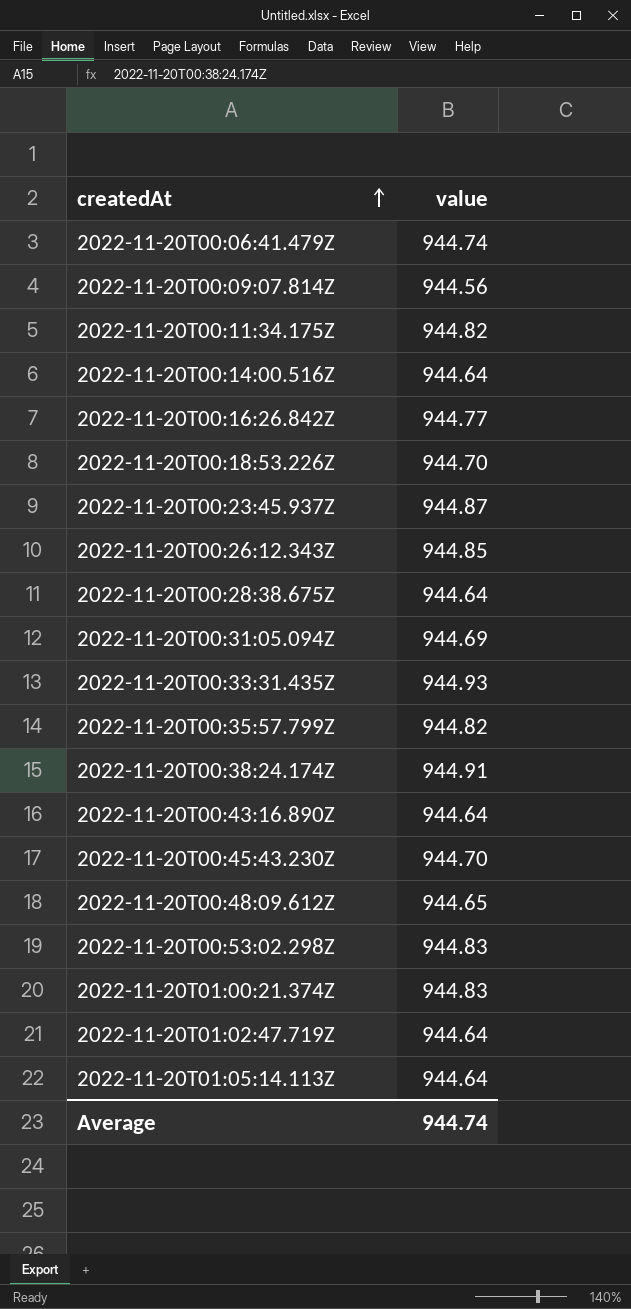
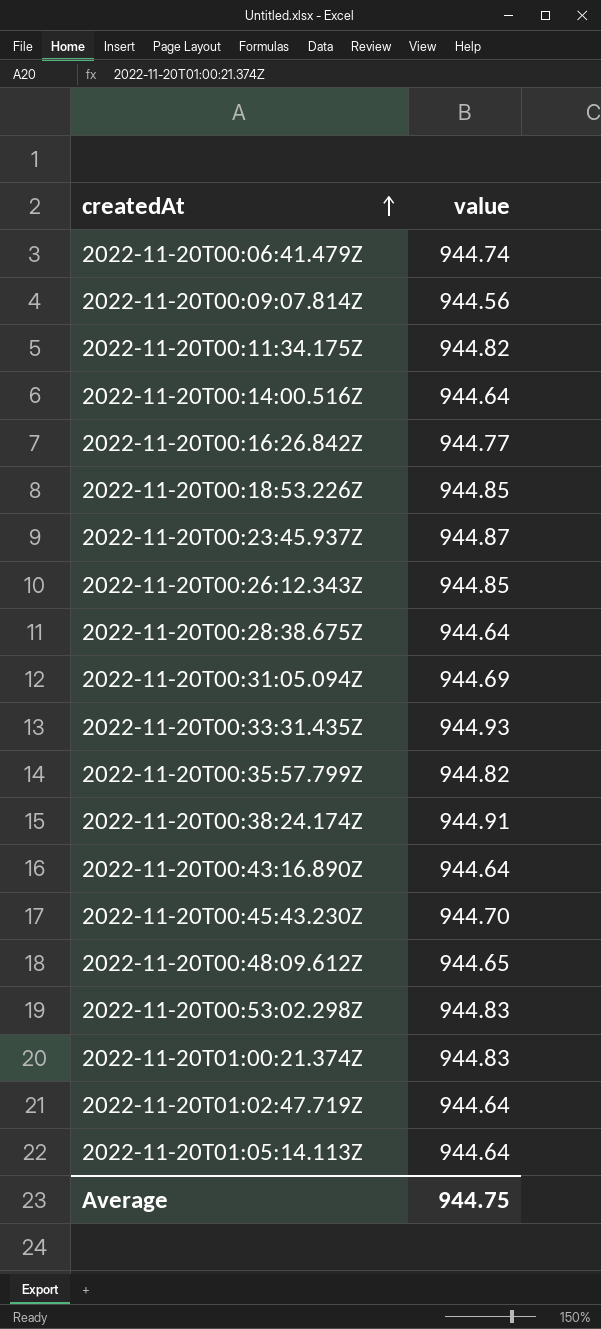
2022-11-20T00:18:53.226Z | value: 944.70 -> 944.85
Average | value: 944.74 -> 944.75

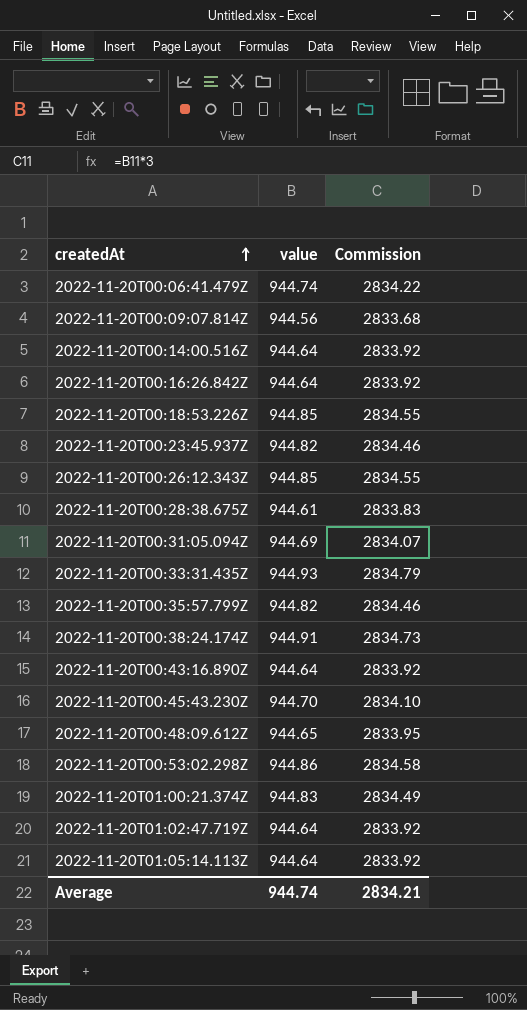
column Commission | formula: none -> [value] * 3
row 2022-11-20T00:11:34.175Z: 944.82 -> none
2022-11-20T00:16:26.842Z | value: 944.77 -> 944.64
2022-11-20T00:23:45.937Z | value: 944.87 -> 944.82
2022-11-20T00:28:38.675Z | value: 944.64 -> 944.61
2022-11-20T00:53:02.298Z | value: 944.83 -> 944.86
Average | value: 944.75 -> 944.74

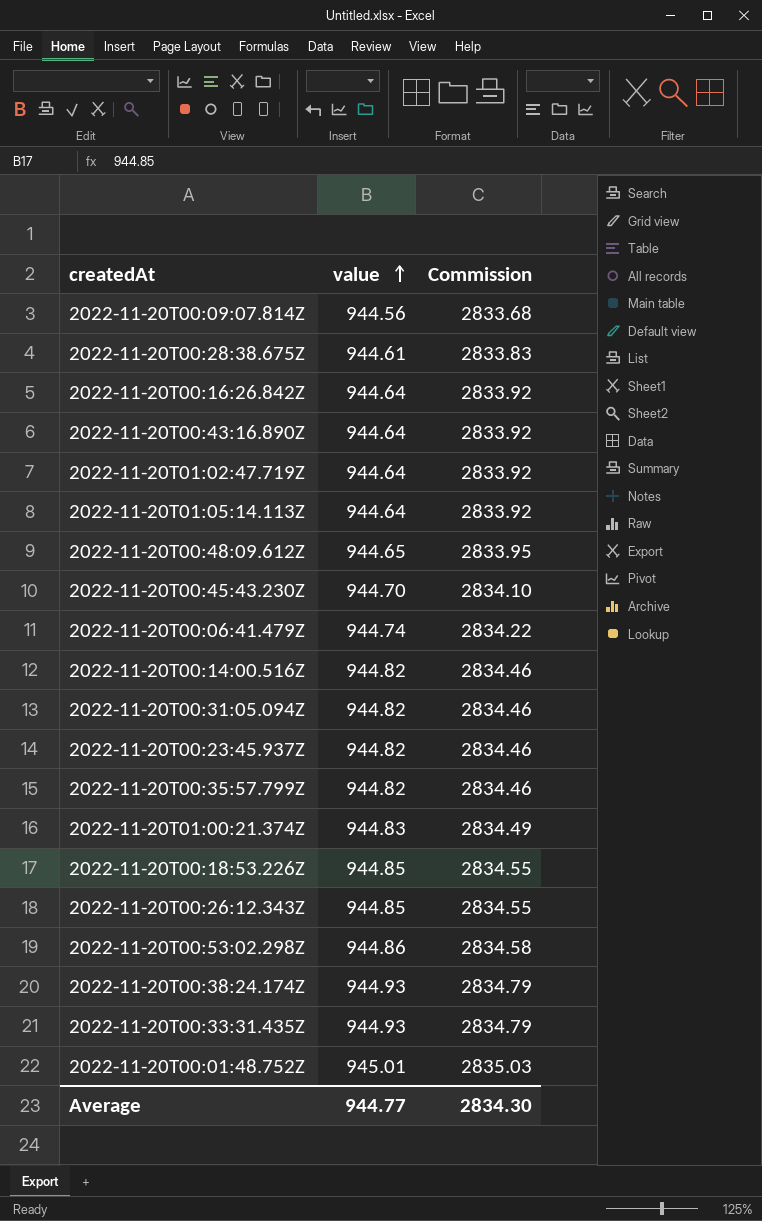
row order: createdAt ascending -> value ascending
2022-11-20T00:14:00.516Z | value: 944.64 -> 944.82
2022-11-20T00:14:00.516Z | Commission: 2833.92 -> 2834.46
2022-11-20T00:31:05.094Z | value: 944.69 -> 944.82
2022-11-20T00:31:05.094Z | Commission: 2834.07 -> 2834.46
2022-11-20T00:38:24.174Z | value: 944.91 -> 944.93
2022-11-20T00:38:24.174Z | Commission: 2834.73 -> 2834.79
row 2022-11-20T00:01:48.752Z: none -> 945.01 | 2835.03
Average | value: 944.74 -> 944.77
Average | Commission: 2834.21 -> 2834.30

